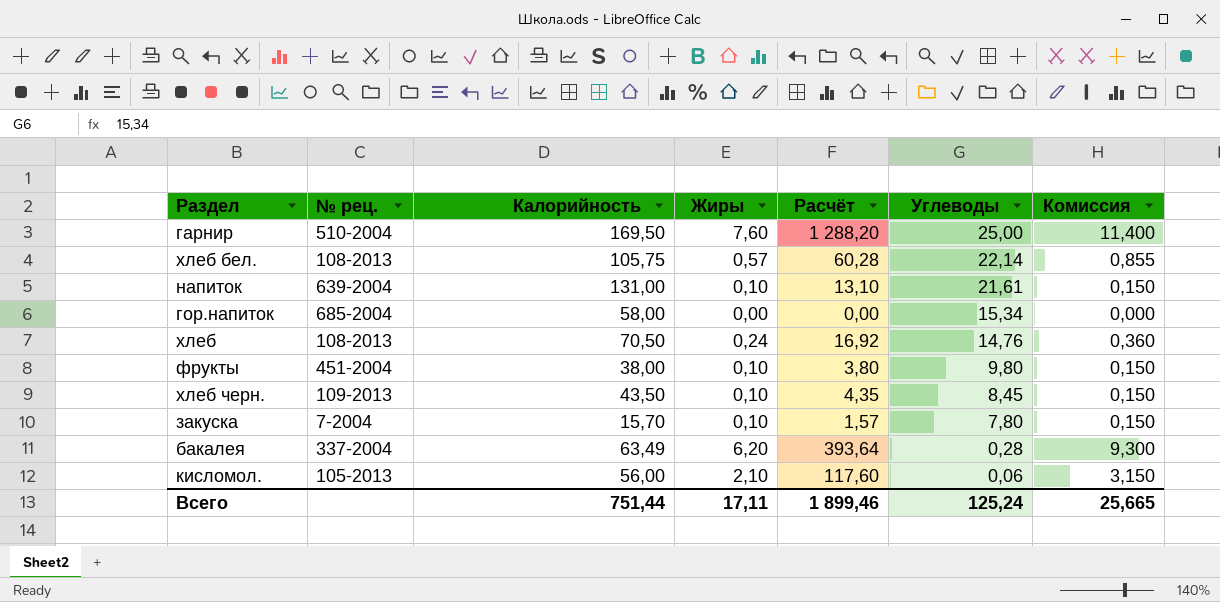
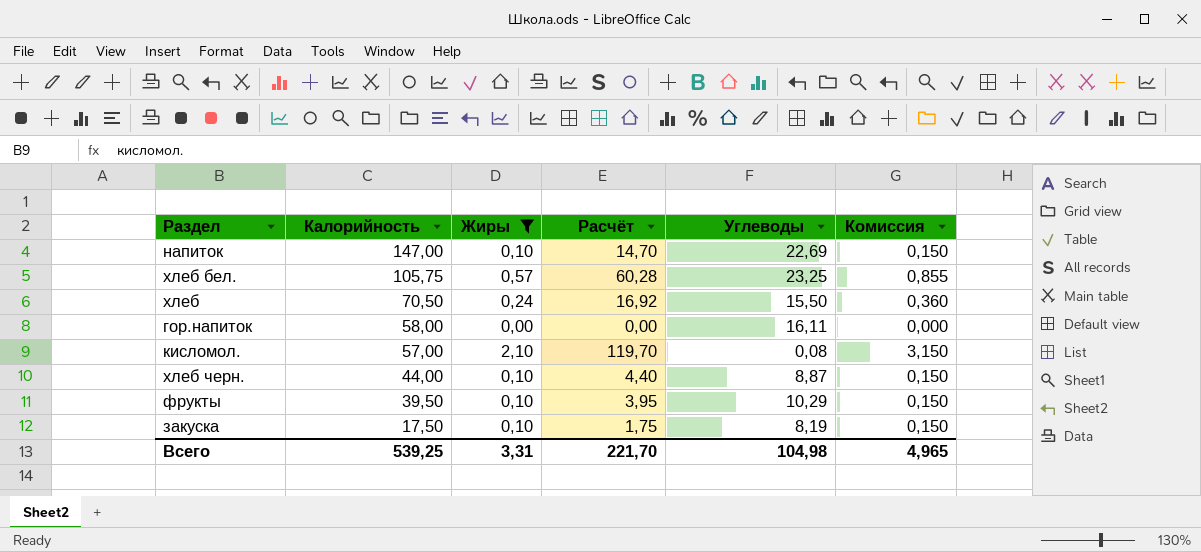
filter: none -> Жиры <= 2,10
row order: Углеводы descending -> Калорийность descending
column № рец. | position: 2 -> none
напиток | Калорийность: 131,00 -> 147,00
напиток | Расчёт: 13,10 -> 14,70
напиток | Углеводы: 21,61 -> 22,69
хлеб бел. | Углеводы: 22,14 -> 23,25
хлеб | Углеводы: 14,76 -> 15,50
гор.напиток | Углеводы: 15,34 -> 16,11
кисломол. | Калорийность: 56,00 -> 57,00
кисломол. | Расчёт: 117,60 -> 119,70
кисломол. | Углеводы: 0,06 -> 0,08
хлеб черн. | Калорийность: 43,50 -> 44,00
хлеб черн. | Расчёт: 4,35 -> 4,40
хлеб черн. | Углеводы: 8,45 -> 8,87
фрукты | Калорийность: 38,00 -> 39,50
фрукты | Расчёт: 3,80 -> 3,95
фрукты | Углеводы: 9,80 -> 10,29
закуска | Калорийность: 15,70 -> 17,50
закуска | Расчёт: 1,57 -> 1,75
закуска | Углеводы: 7,80 -> 8,19
Всего | Калорийность: 751,44 -> 539,25
Всего | Жиры: 17,11 -> 3,31
Всего | Расчёт: 1 899,46 -> 221,70
Всего | Углеводы: 125,24 -> 104,98
Всего | Комиссия: 25,665 -> 4,965

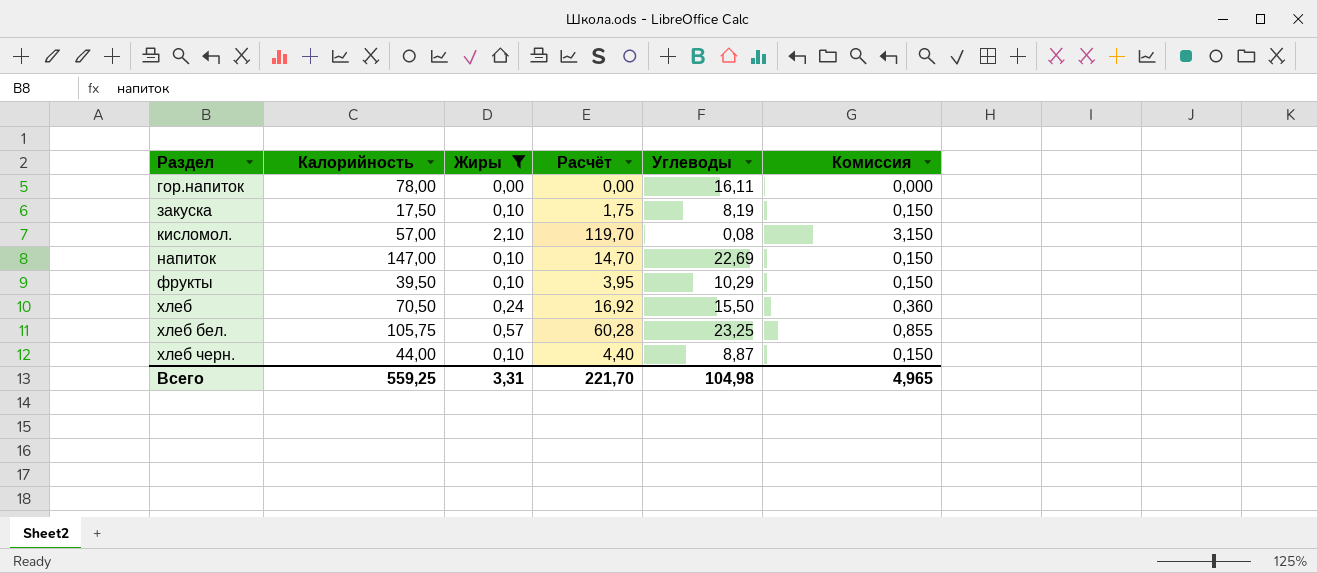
row order: Калорийность descending -> Раздел ascending
гор.напиток | Калорийность: 58,00 -> 78,00
Всего | Калорийность: 539,25 -> 559,25

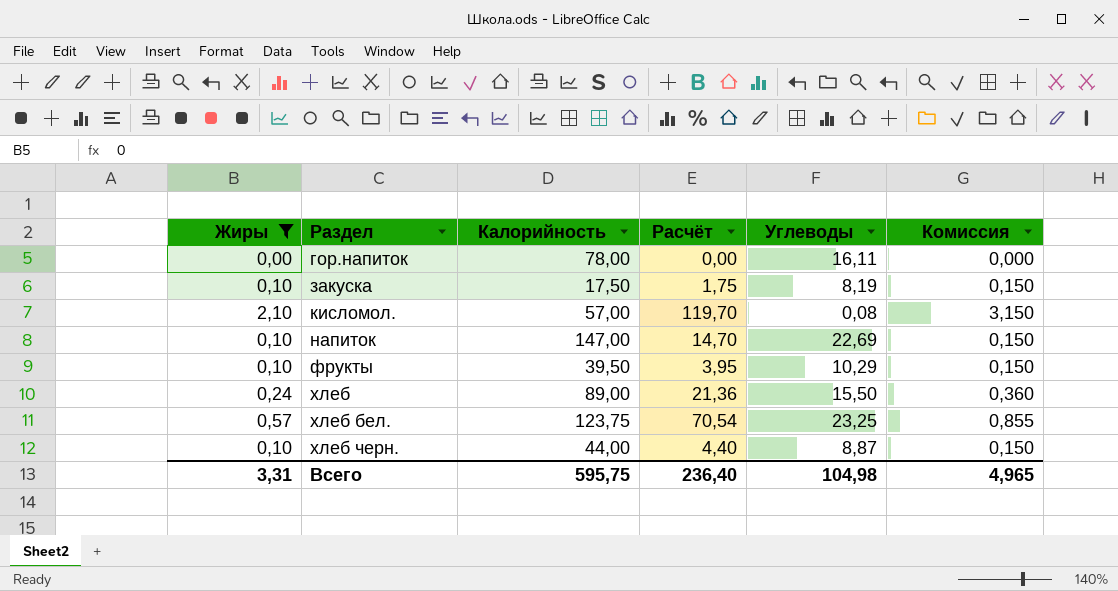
column Жиры | position: 3 -> 1
хлеб | Калорийность: 70,50 -> 89,00
хлеб | Расчёт: 16,92 -> 21,36
хлеб бел. | Калорийность: 105,75 -> 123,75
хлеб бел. | Расчёт: 60,28 -> 70,54
Всего | Калорийность: 559,25 -> 595,75
Всего | Расчёт: 221,70 -> 236,40

